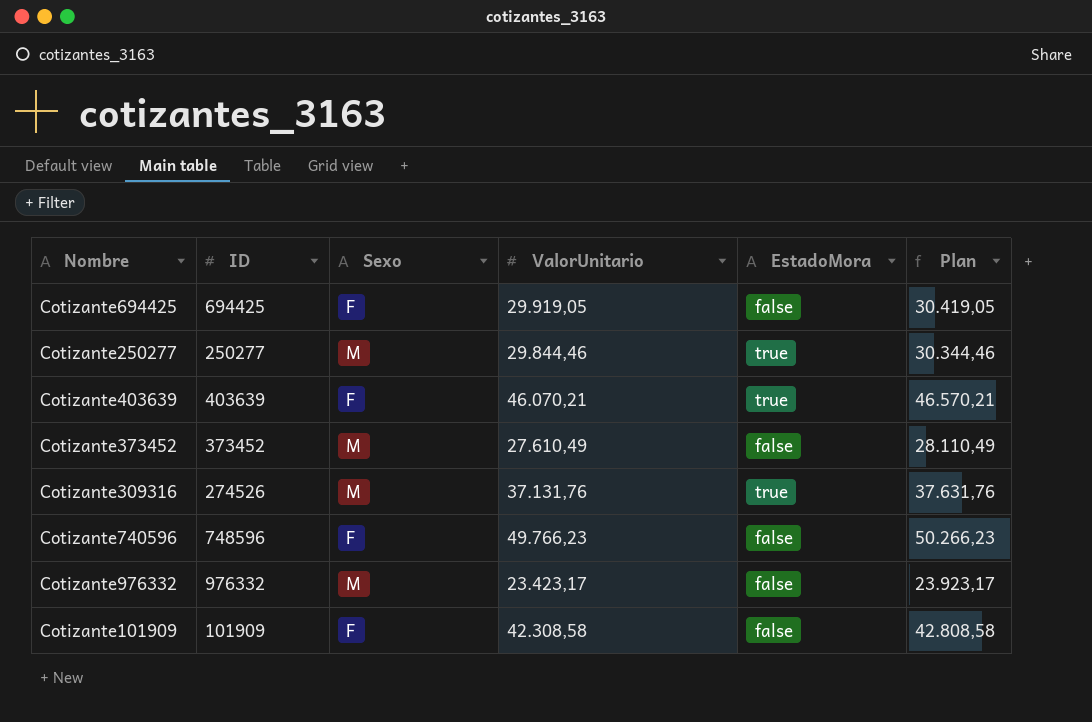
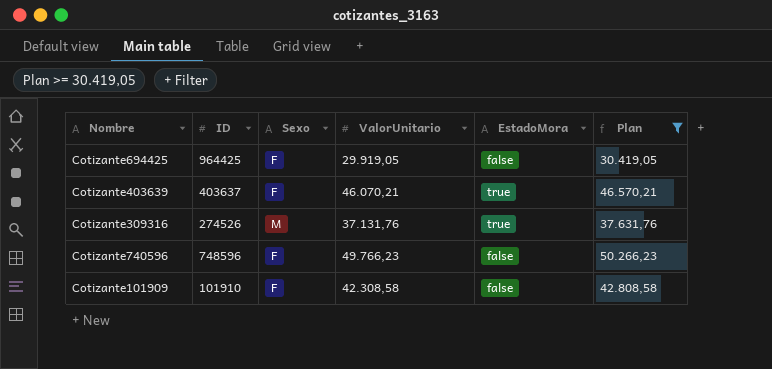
filter: none -> Plan >= 30.419,05
Cotizante694425 | ID: 694425 -> 964425
Cotizante403639 | ID: 403639 -> 403637
Cotizante101909 | ID: 101909 -> 101910

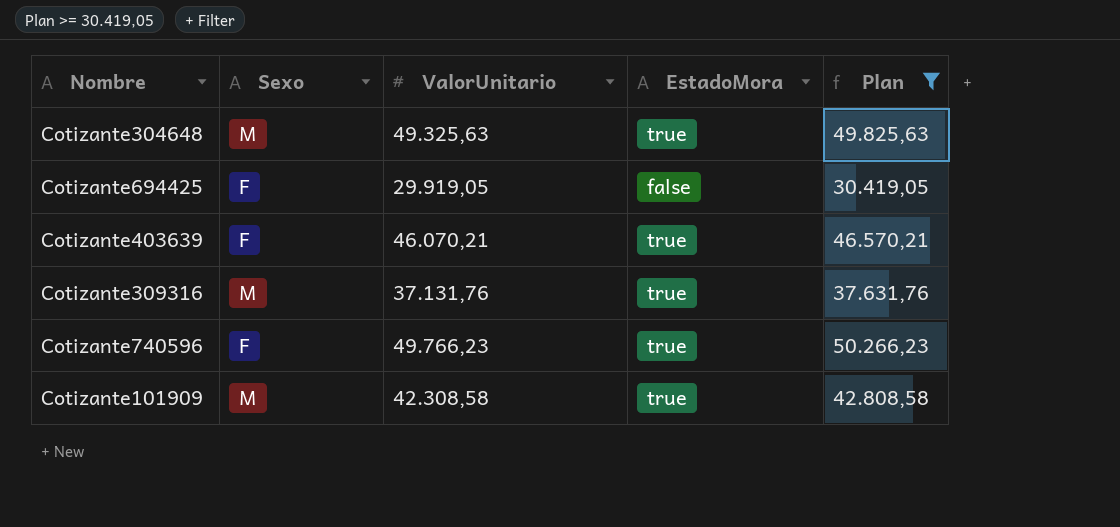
column ID | position: 2 -> none
row Cotizante304648: none -> M | 49.325,63 | true | 49.825,63
Cotizante740596 | EstadoMora: false -> true
Cotizante101909 | Sexo: F -> M
Cotizante101909 | EstadoMora: false -> true

